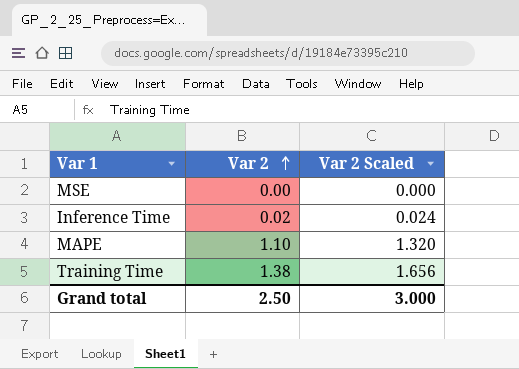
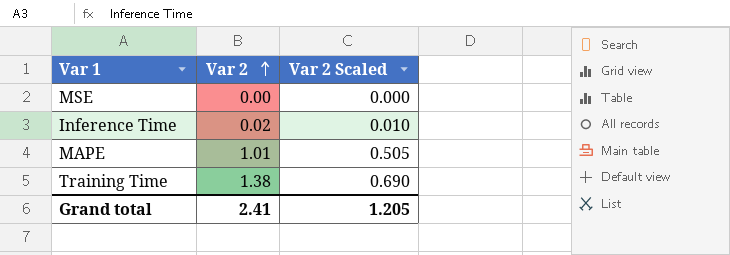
column Var 2 Scaled | formula: [Var 2] * 1.2 -> [Var 2] * 0.5
MAPE | Var 2: 1.10 -> 1.01
Grand total | Var 2: 2.50 -> 2.41
Grand total | Var 2 Scaled: 3.000 -> 1.205

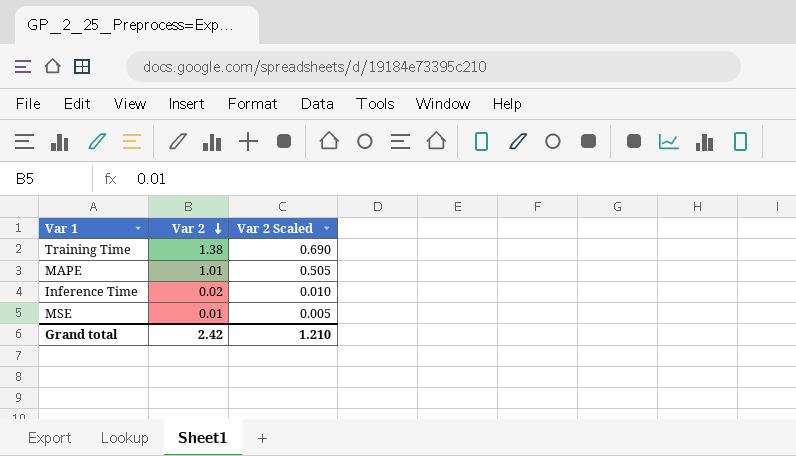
row order: Var 2 ascending -> Var 2 descending
MSE | Var 2: 0.00 -> 0.01
MSE | Var 2 Scaled: 0.000 -> 0.005
Grand total | Var 2: 2.41 -> 2.42
Grand total | Var 2 Scaled: 1.205 -> 1.210

